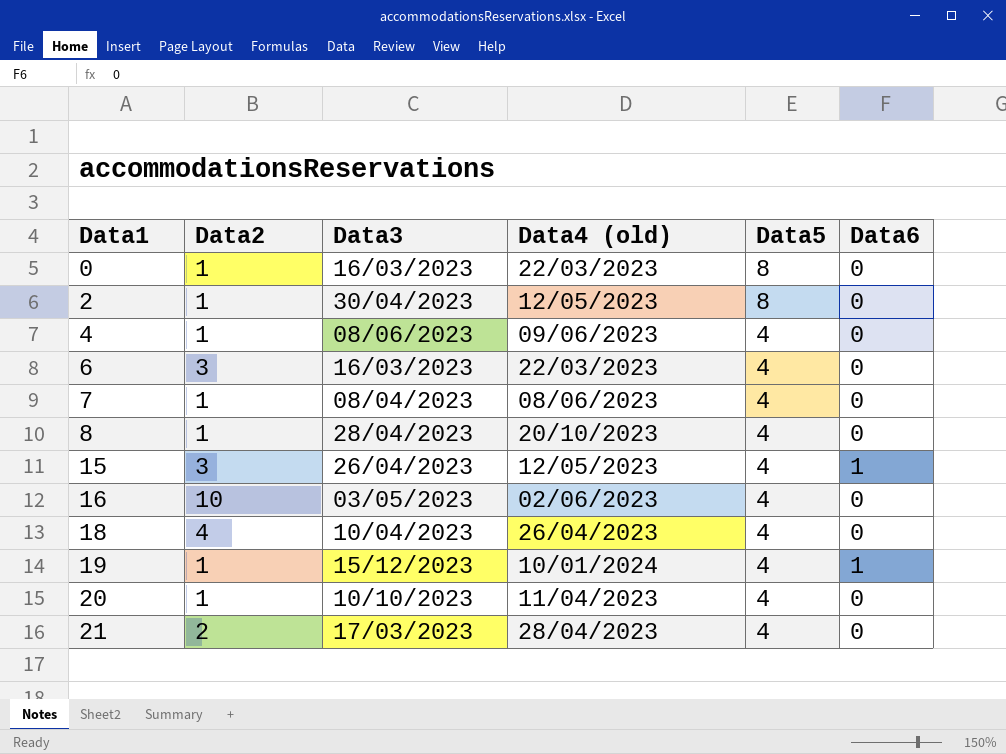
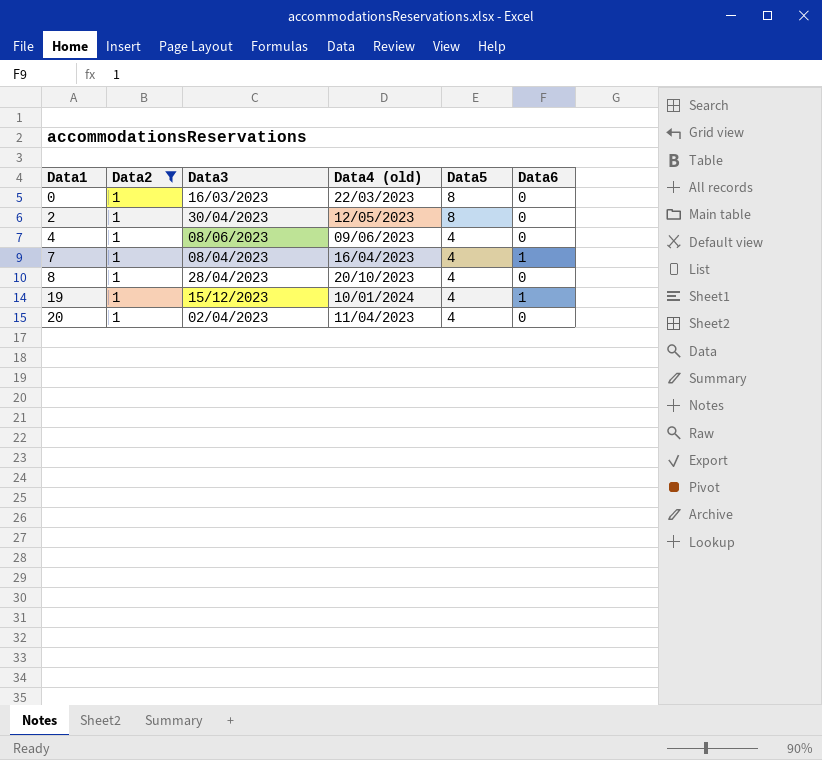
filter: none -> Data2 = 1
7 | Data4 (old): 08/06/2023 -> 16/04/2023
7 | Data6: 0 -> 1
20 | Data3: 10/10/2023 -> 02/04/2023

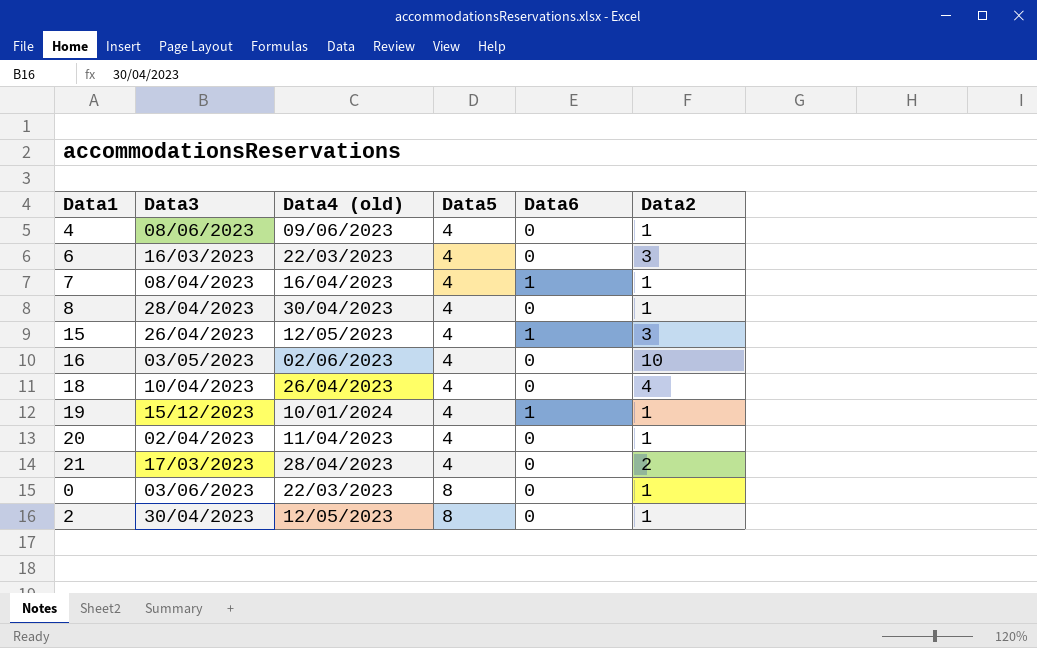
filter: Data2 = 1 -> none
row order: Data1 ascending -> Data5 ascending
column Data2 | position: 2 -> 6
8 | Data4 (old): 20/10/2023 -> 30/04/2023
0 | Data3: 16/03/2023 -> 03/06/2023

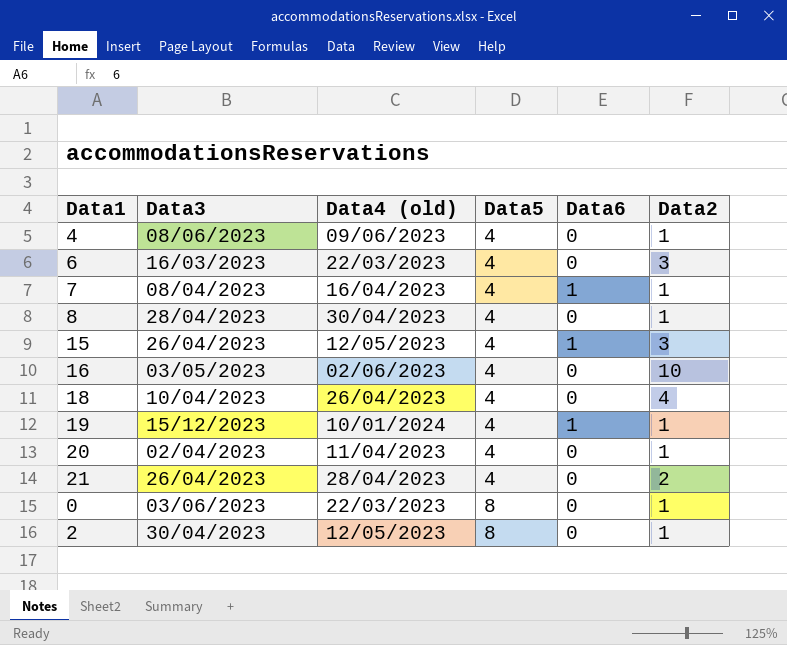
21 | Data3: 17/03/2023 -> 26/04/2023

